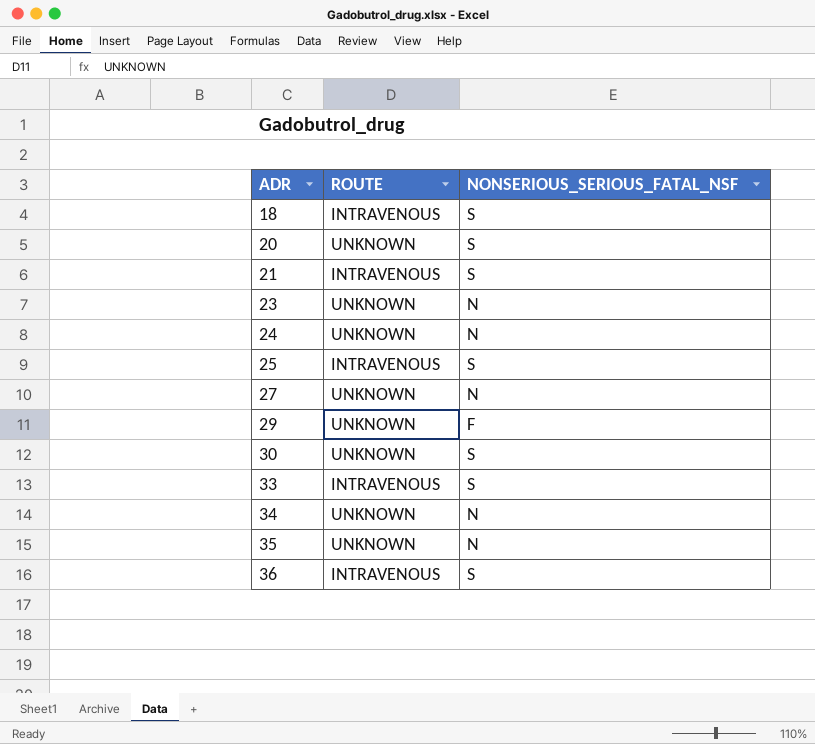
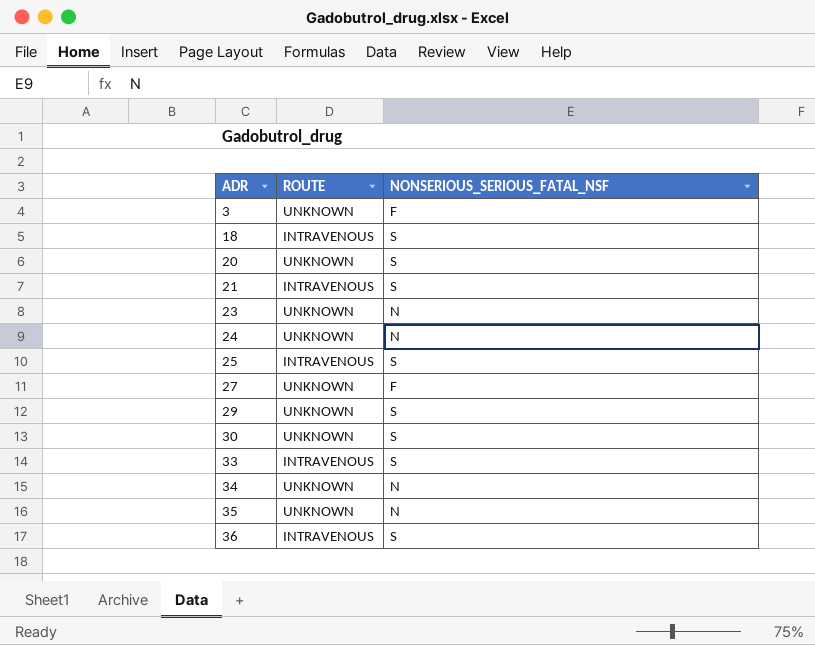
row 3: none -> UNKNOWN | F
27 | NONSERIOUS_SERIOUS_FATAL_NSF: N -> F
29 | NONSERIOUS_SERIOUS_FATAL_NSF: F -> S

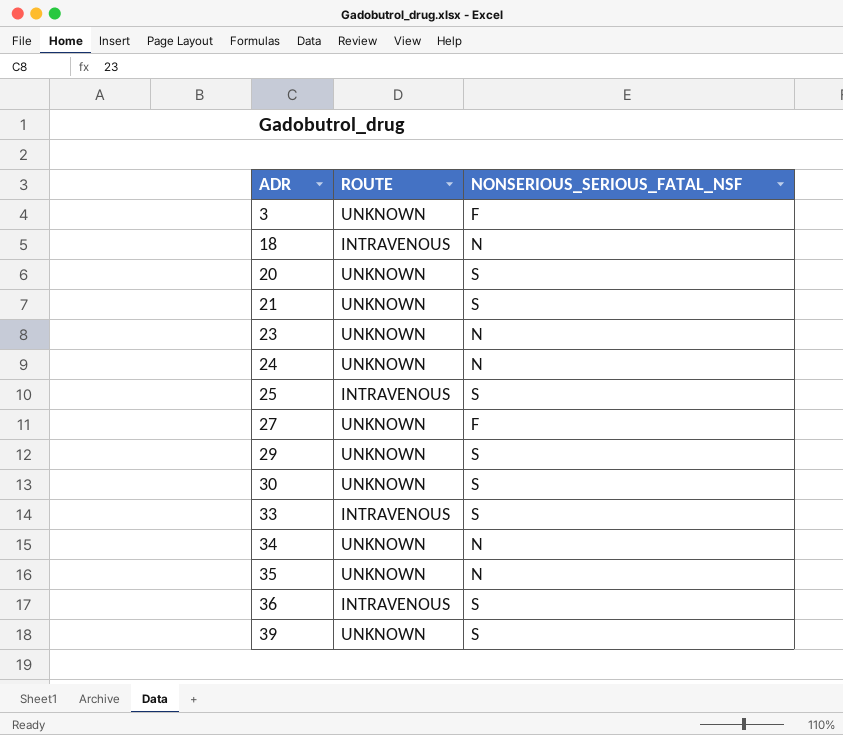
18 | NONSERIOUS_SERIOUS_FATAL_NSF: S -> N
21 | ROUTE: INTRAVENOUS -> UNKNOWN
row 39: none -> UNKNOWN | S

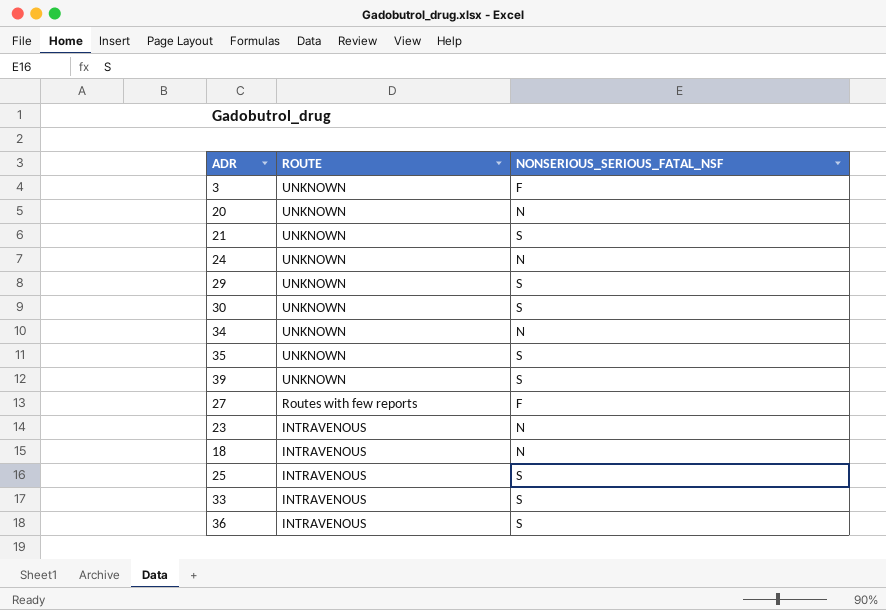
row order: ADR ascending -> ROUTE descending
20 | NONSERIOUS_SERIOUS_FATAL_NSF: S -> N
35 | NONSERIOUS_SERIOUS_FATAL_NSF: N -> S
27 | ROUTE: UNKNOWN -> Routes with few reports
23 | ROUTE: UNKNOWN -> INTRAVENOUS

